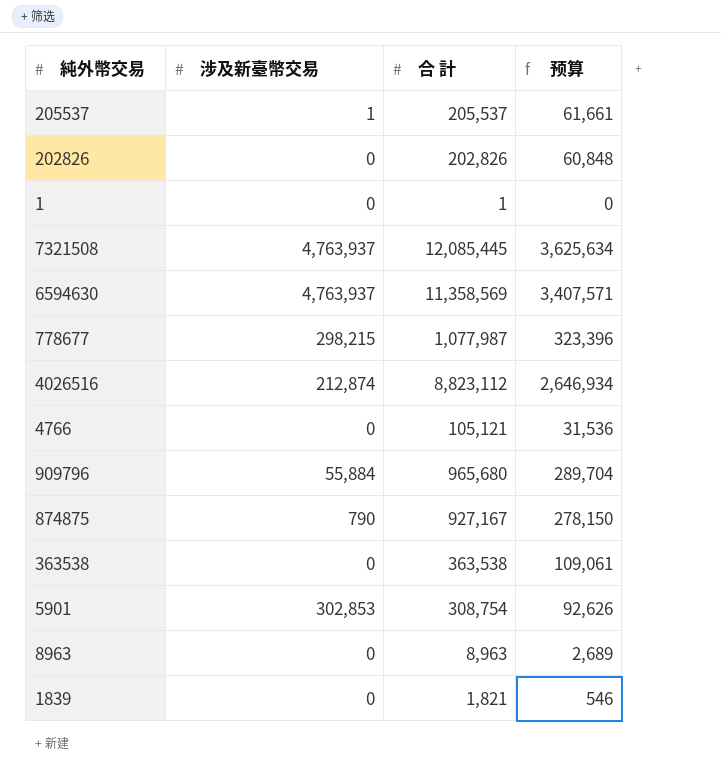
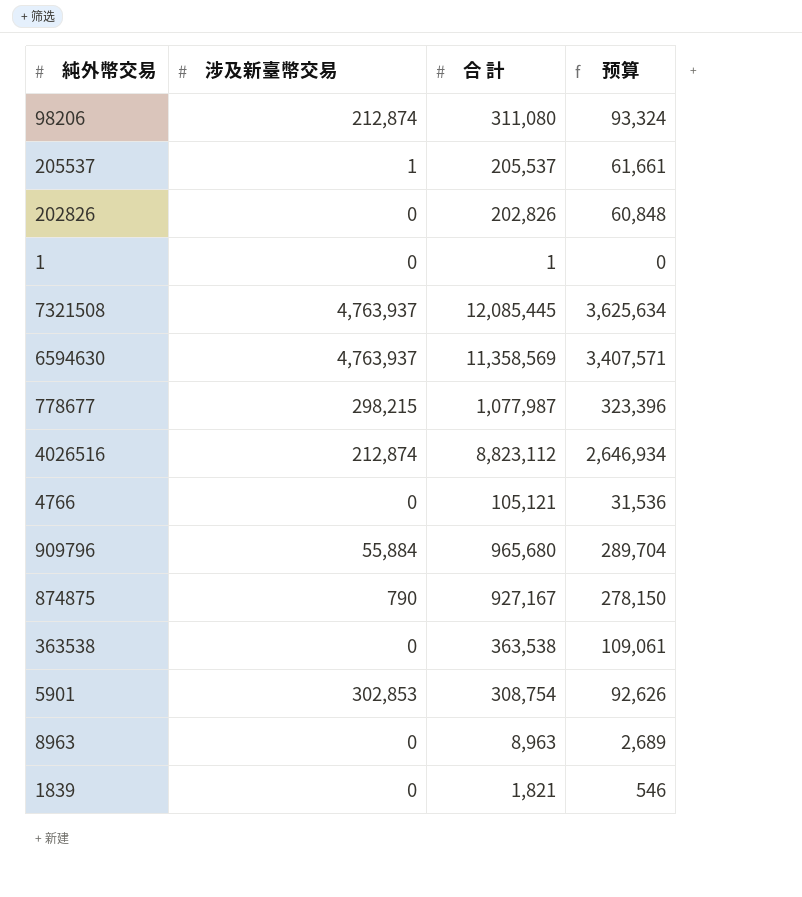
row 98206: none -> 212,874 | 311,080 | 93,324

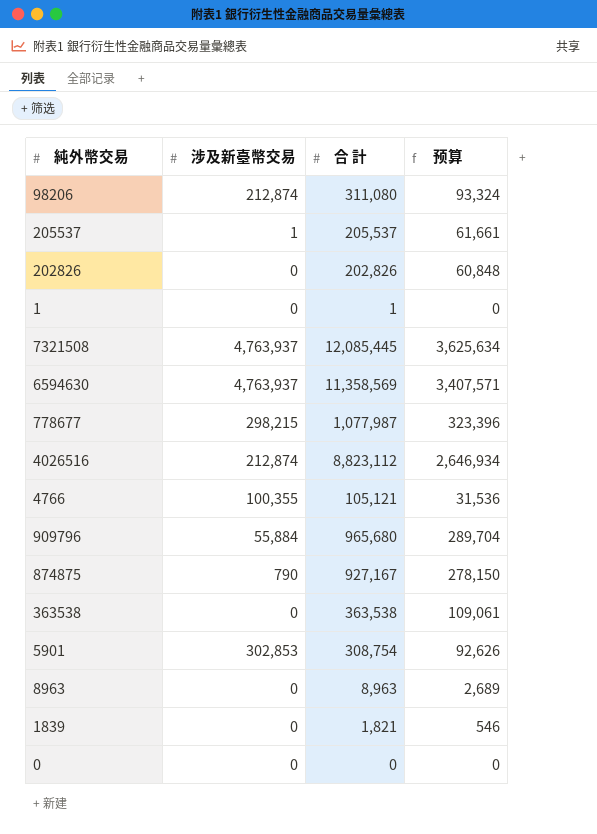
4766 | 涉及新臺幣交易: 0 -> 100,355
row 0: none -> 0 | 0 | 0

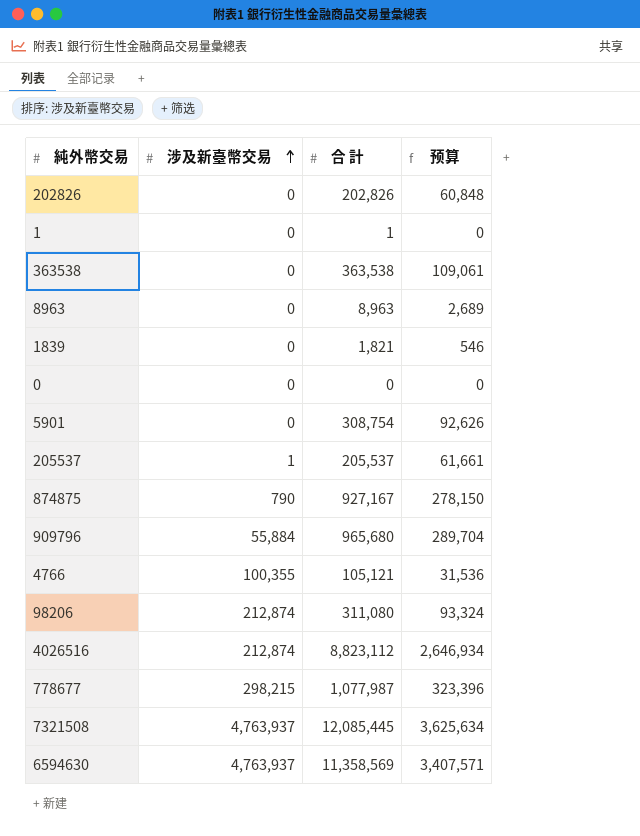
row order: none -> 涉及新臺幣交易 ascending
5901 | 涉及新臺幣交易: 302,853 -> 0

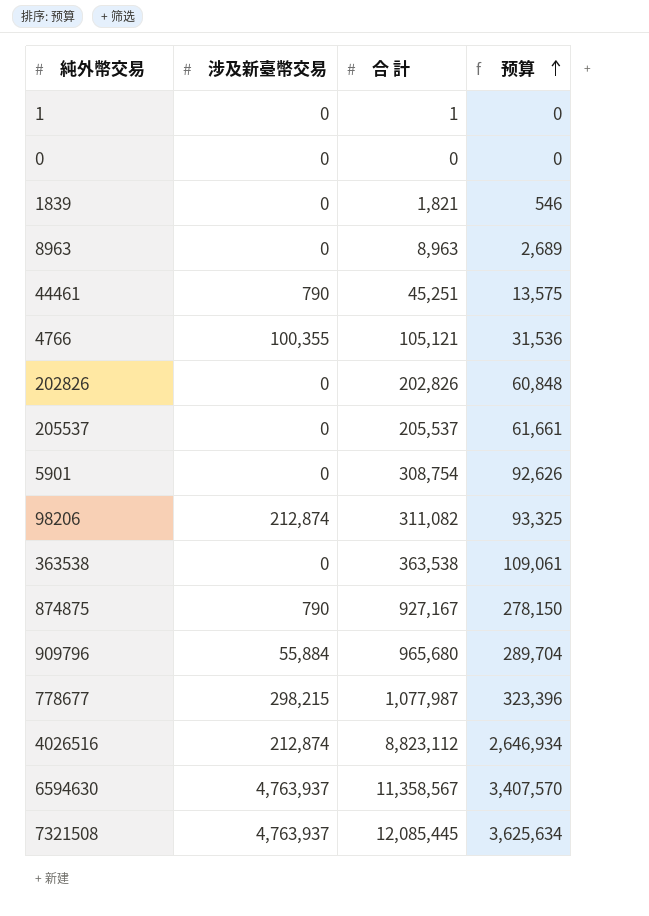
row order: 涉及新臺幣交易 ascending -> 预算 ascending
row 44461: none -> 790 | 45,251 | 13,575
205537 | 涉及新臺幣交易: 1 -> 0
98206 | 合 計: 311,080 -> 311,082
98206 | 预算: 93,324 -> 93,325
6594630 | 合 計: 11,358,569 -> 11,358,567
6594630 | 预算: 3,407,571 -> 3,407,570

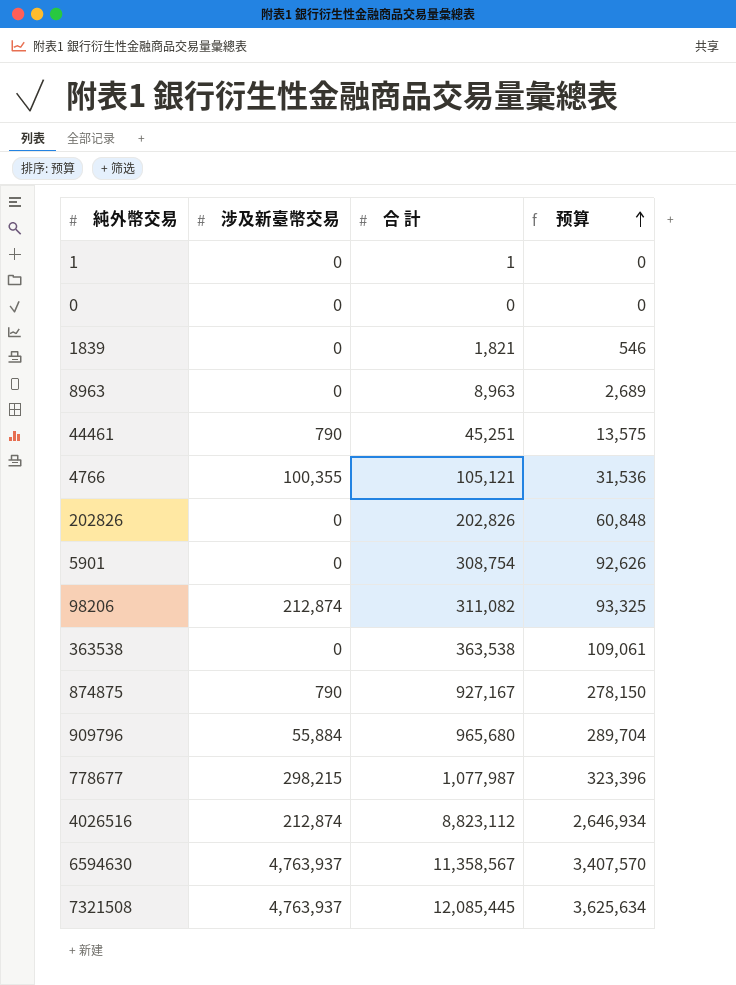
row 205537: 0 | 205,537 | 61,661 -> none

